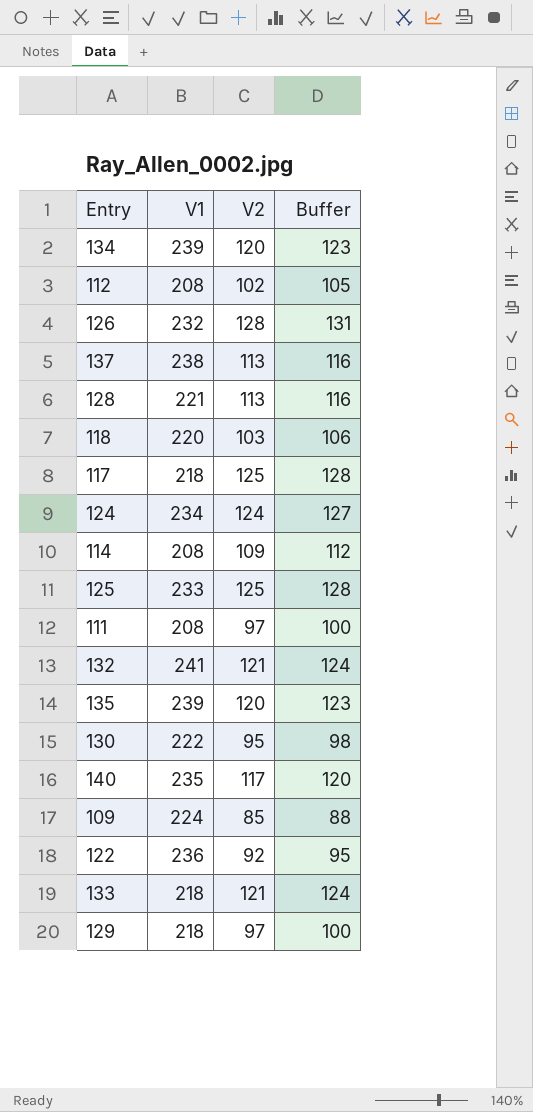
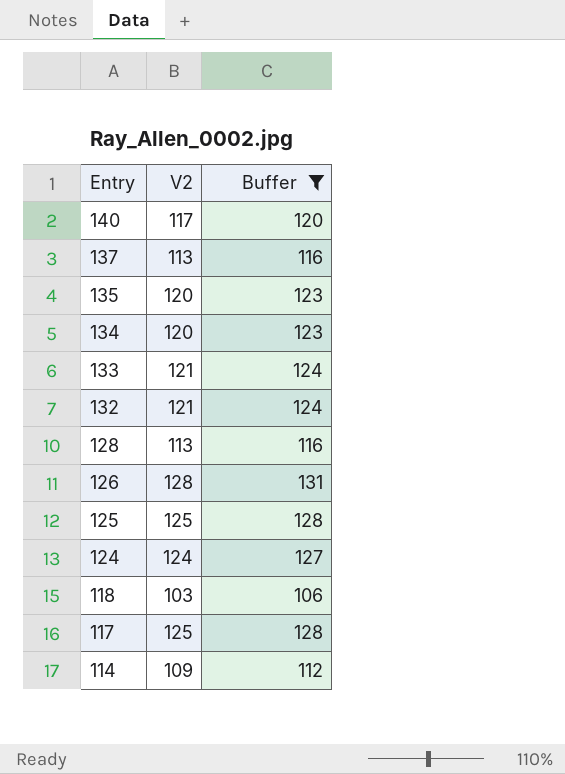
filter: none -> Buffer >= 106
row order: none -> Entry descending
column V1 | position: 2 -> none

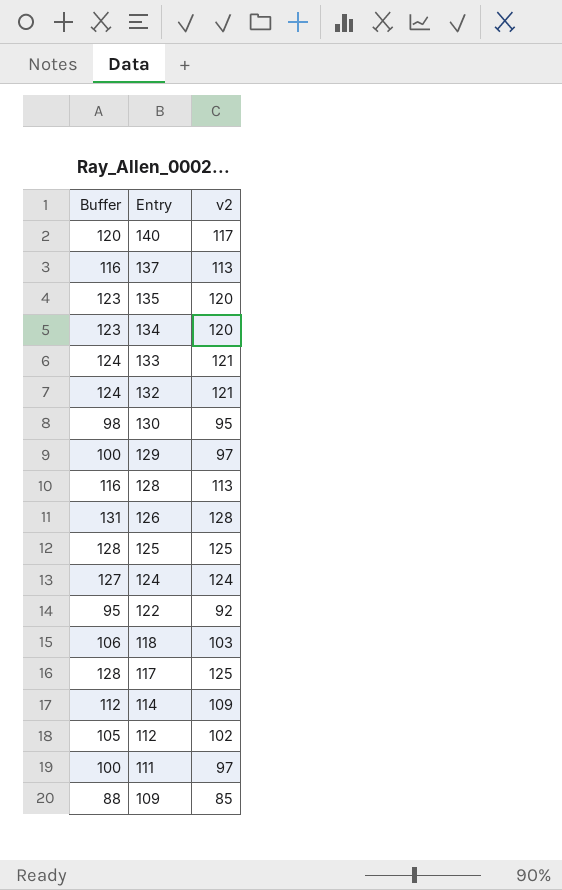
filter: Buffer >= 106 -> none
column Buffer | position: 3 -> 1
column name: V2 -> v2

